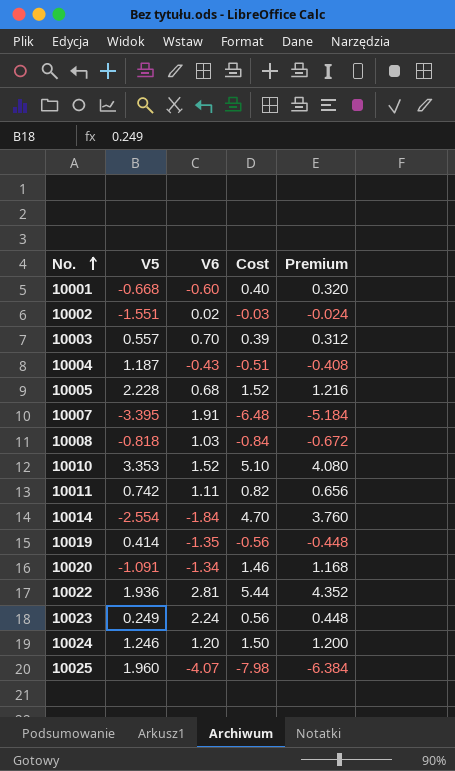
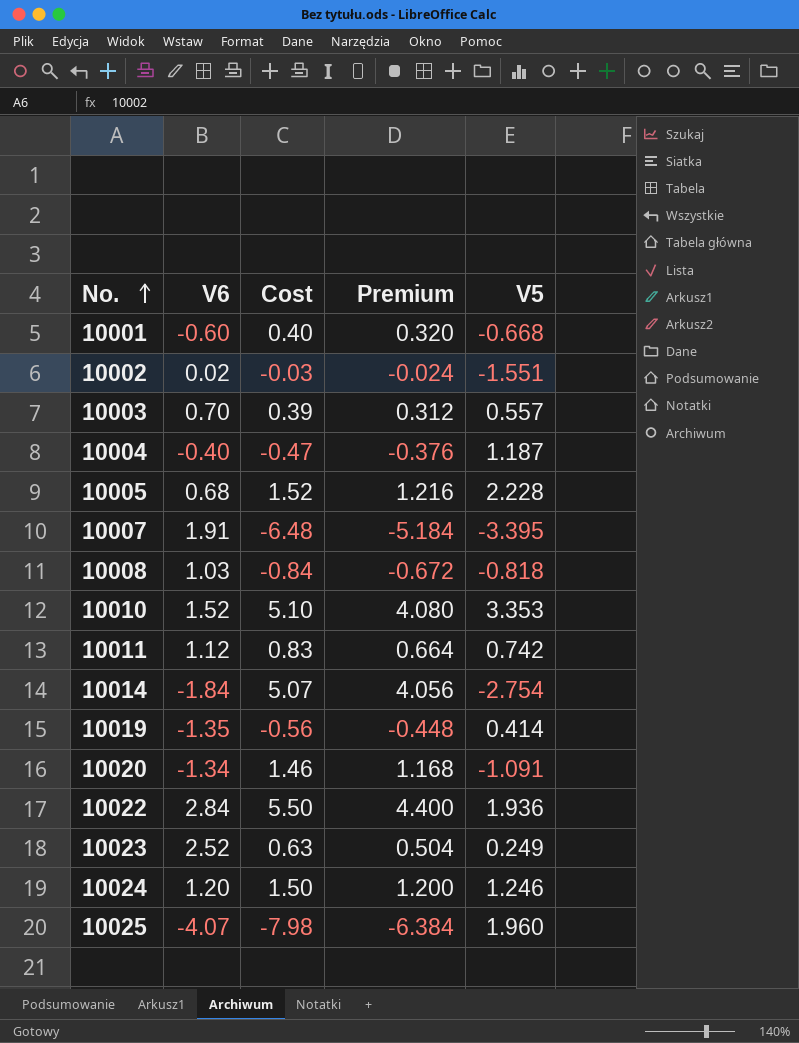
column V5 | position: 2 -> 5
10004 | V6: -0.43 -> -0.40
10004 | Cost: -0.51 -> -0.47
10004 | Premium: -0.408 -> -0.376
10011 | V6: 1.11 -> 1.12
10011 | Cost: 0.82 -> 0.83
10011 | Premium: 0.656 -> 0.664
10014 | Cost: 4.70 -> 5.07
10014 | Premium: 3.760 -> 4.056
10014 | V5: -2.554 -> -2.754
10022 | V6: 2.81 -> 2.84
10022 | Cost: 5.44 -> 5.50
10022 | Premium: 4.352 -> 4.400
10023 | V6: 2.24 -> 2.52
10023 | Cost: 0.56 -> 0.63
10023 | Premium: 0.448 -> 0.504

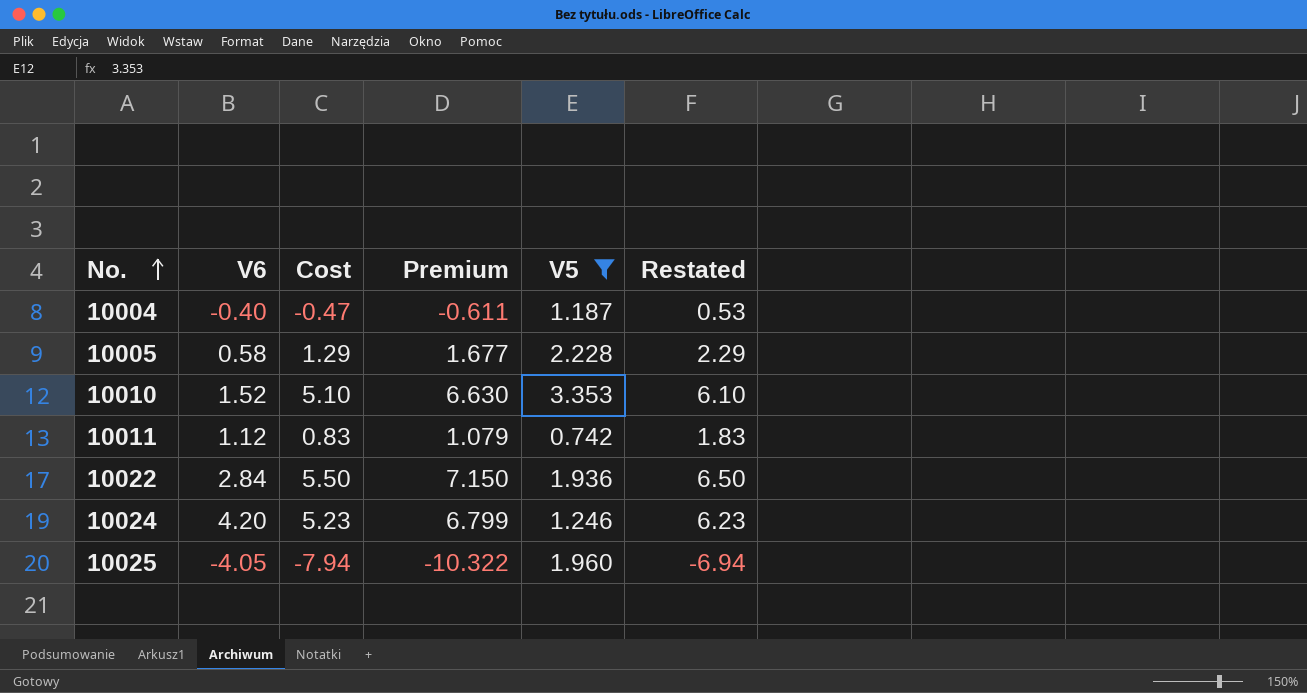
filter: none -> V5 >= 0.742
column Premium | formula: [Cost] * 0.8 -> [Cost] * 1.3
column Restated | formula: none -> [Cost] + 1
10005 | V6: 0.68 -> 0.58
10005 | Cost: 1.52 -> 1.29
10024 | V6: 1.20 -> 4.20
10024 | Cost: 1.50 -> 5.23
10025 | V6: -4.07 -> -4.05
10025 | Cost: -7.98 -> -7.94

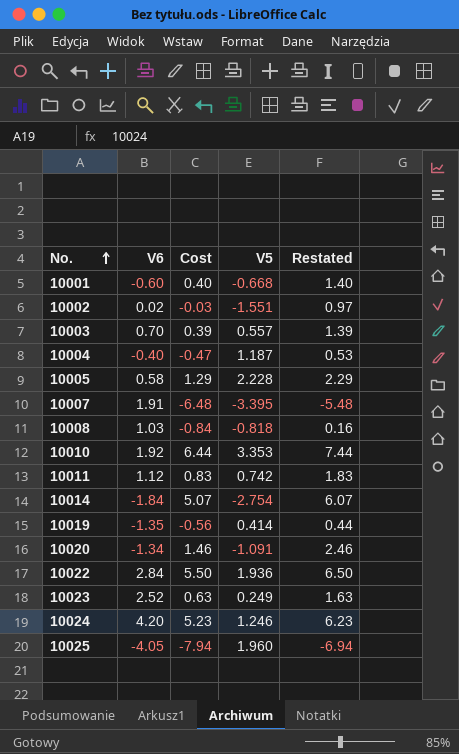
filter: V5 >= 0.742 -> none
column Premium | formula: [Cost] * 1.3 -> none
10010 | V6: 1.52 -> 1.92
10010 | Cost: 5.10 -> 6.44
10010 | Restated: 6.10 -> 7.44

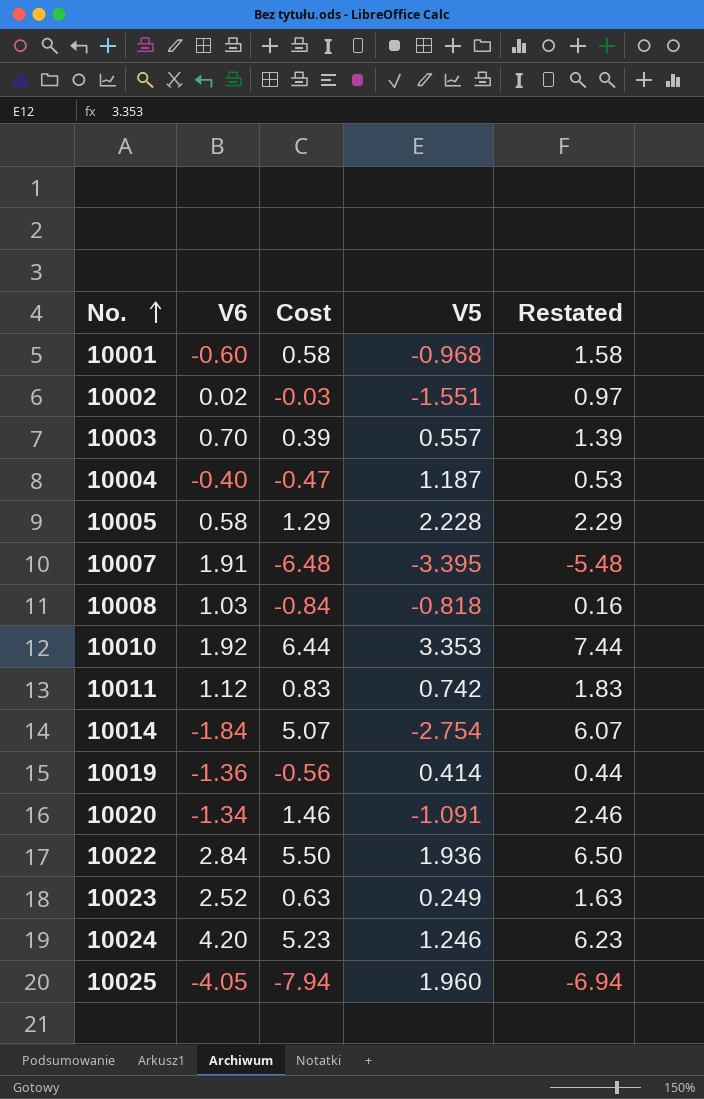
10001 | Cost: 0.40 -> 0.58
10001 | V5: -0.668 -> -0.968
10001 | Restated: 1.40 -> 1.58
10019 | V6: -1.35 -> -1.36

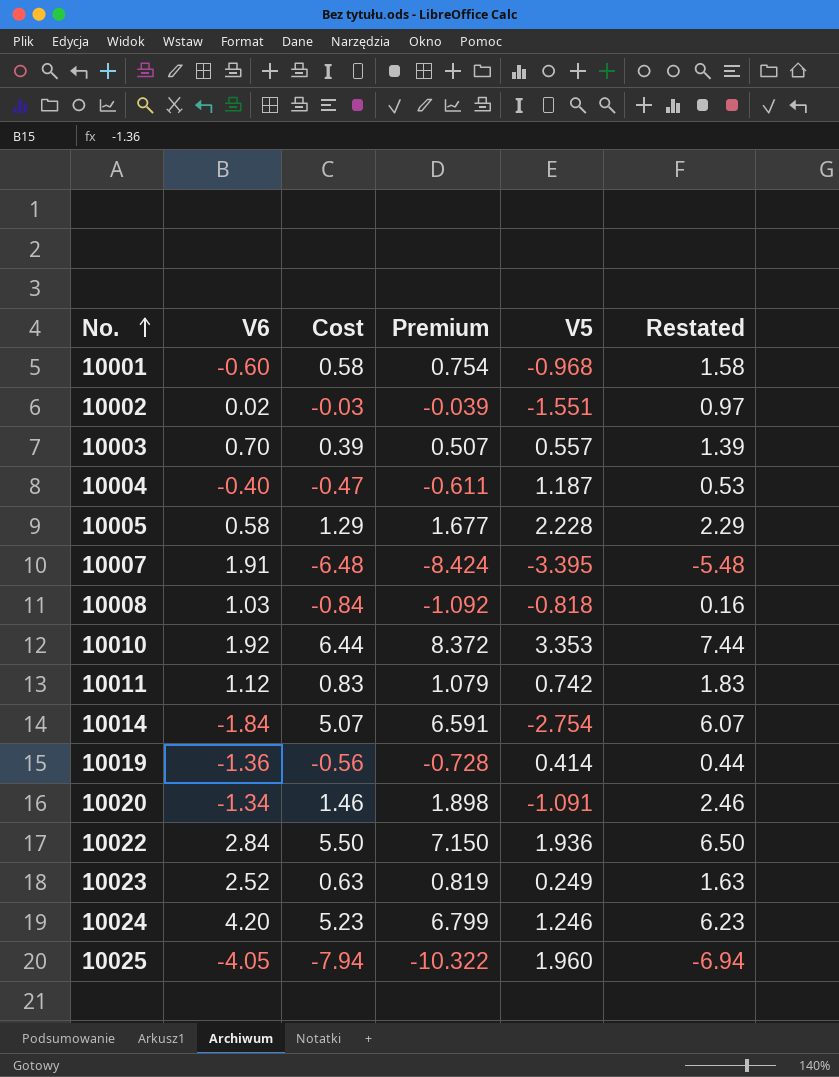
column Premium | formula: none -> [Cost] * 1.3

